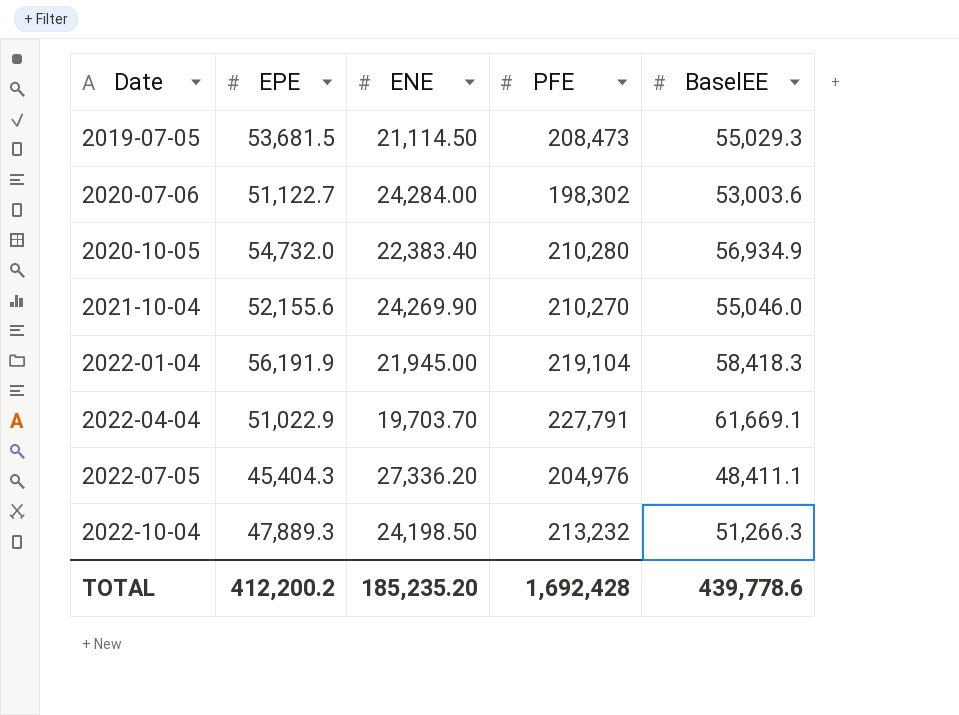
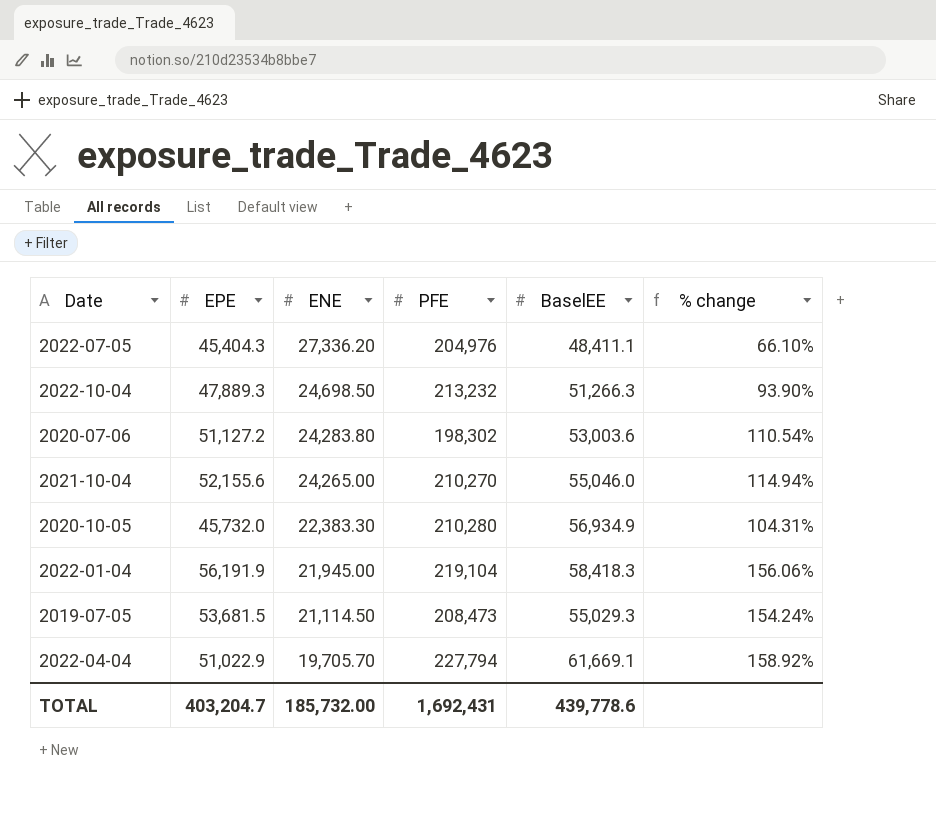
row order: Date ascending -> ENE descending
column % change | formula: none -> ([EPE] - [ENE]) / [ENE]
2022-10-04 | ENE: 24,198.50 -> 24,698.50
2020-07-06 | EPE: 51,122.7 -> 51,127.2
2020-07-06 | ENE: 24,284.00 -> 24,283.80
2021-10-04 | ENE: 24,269.90 -> 24,265.00
2020-10-05 | EPE: 54,732.0 -> 45,732.0
2020-10-05 | ENE: 22,383.40 -> 22,383.30
2022-04-04 | ENE: 19,703.70 -> 19,705.70
2022-04-04 | PFE: 227,791 -> 227,794
TOTAL | EPE: 412,200.2 -> 403,204.7
TOTAL | ENE: 185,235.20 -> 185,732.00
TOTAL | PFE: 1,692,428 -> 1,692,431

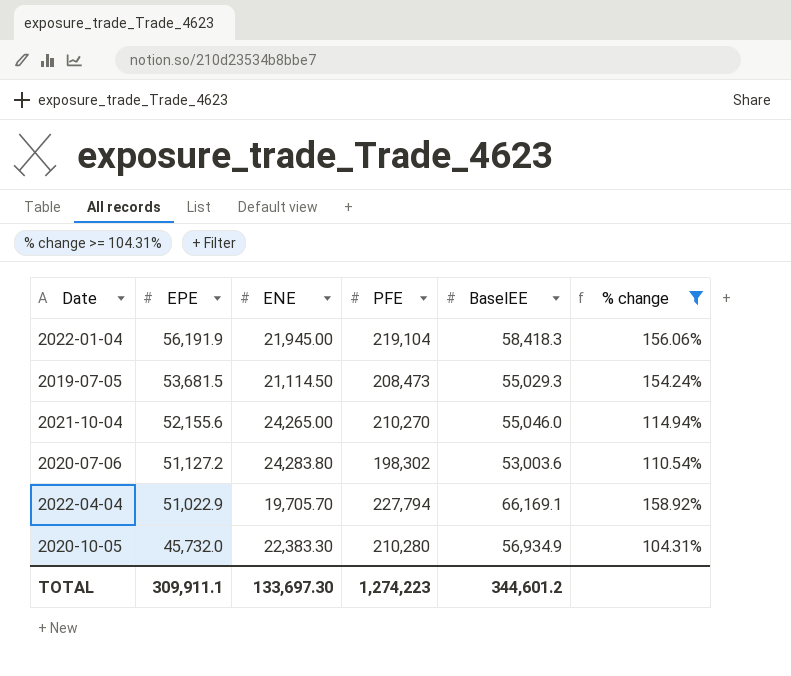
filter: none -> % change >= 104.31%
row order: ENE descending -> EPE descending
2022-04-04 | BaselEE: 61,669.1 -> 66,169.1
TOTAL | EPE: 403,204.7 -> 309,911.1
TOTAL | ENE: 185,732.00 -> 133,697.30
TOTAL | PFE: 1,692,431 -> 1,274,223
TOTAL | BaselEE: 439,778.6 -> 344,601.2

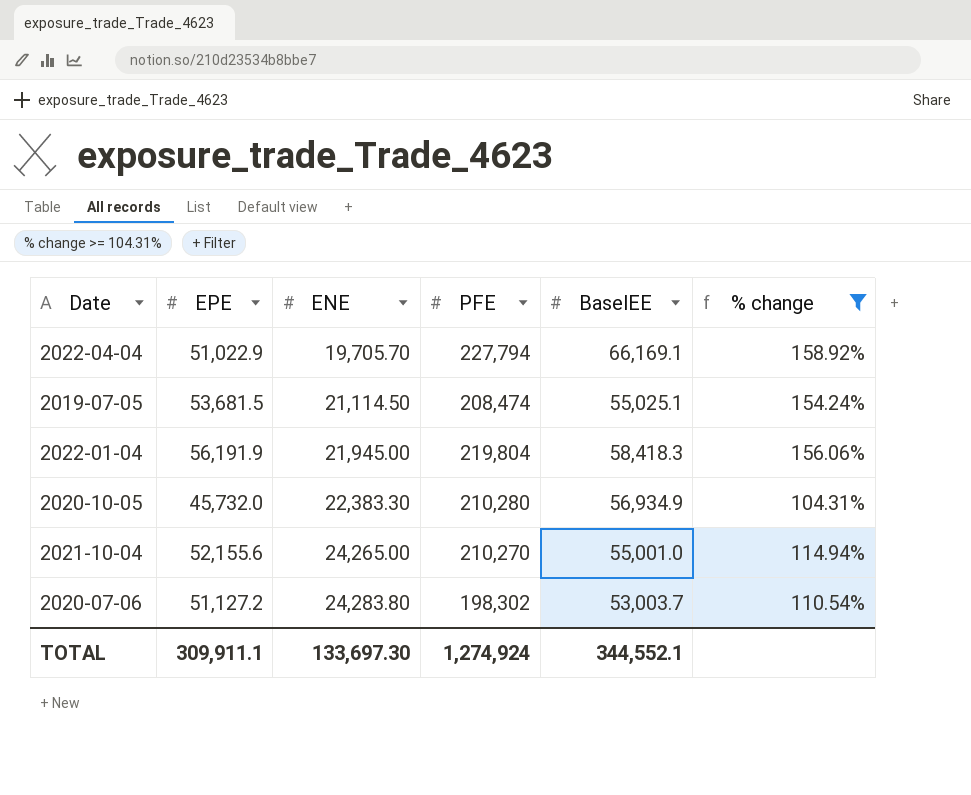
row order: EPE descending -> ENE ascending
2019-07-05 | PFE: 208,473 -> 208,474
2019-07-05 | BaselEE: 55,029.3 -> 55,025.1
2022-01-04 | PFE: 219,104 -> 219,804
2021-10-04 | BaselEE: 55,046.0 -> 55,001.0
2020-07-06 | BaselEE: 53,003.6 -> 53,003.7
TOTAL | PFE: 1,274,223 -> 1,274,924
TOTAL | BaselEE: 344,601.2 -> 344,552.1

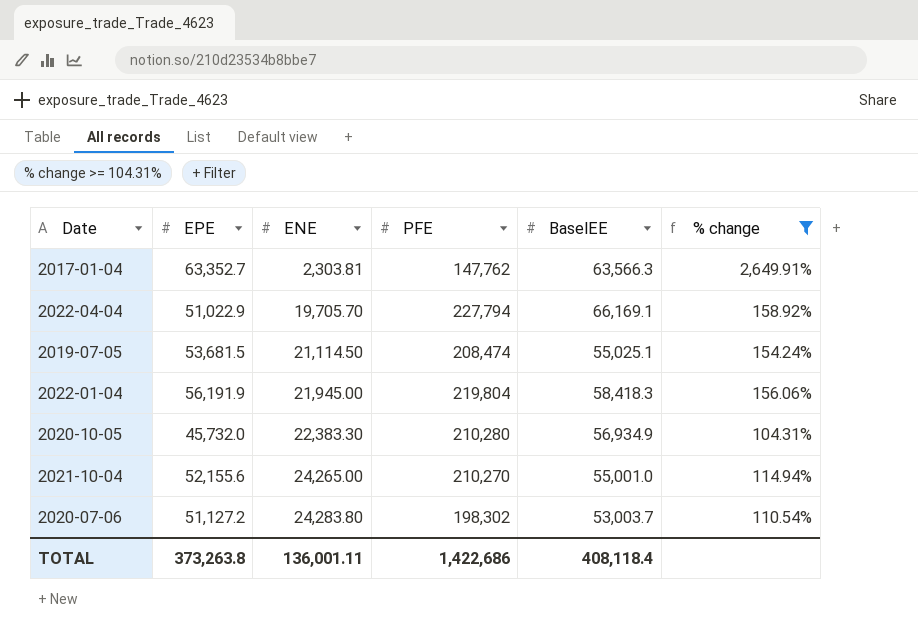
row 2017-01-04: none -> 63,352.7 | 2,303.81 | 147,762 | 63,566.3 | 2,649.91%
TOTAL | EPE: 309,911.1 -> 373,263.8
TOTAL | ENE: 133,697.30 -> 136,001.11
TOTAL | PFE: 1,274,924 -> 1,422,686
TOTAL | BaselEE: 344,552.1 -> 408,118.4

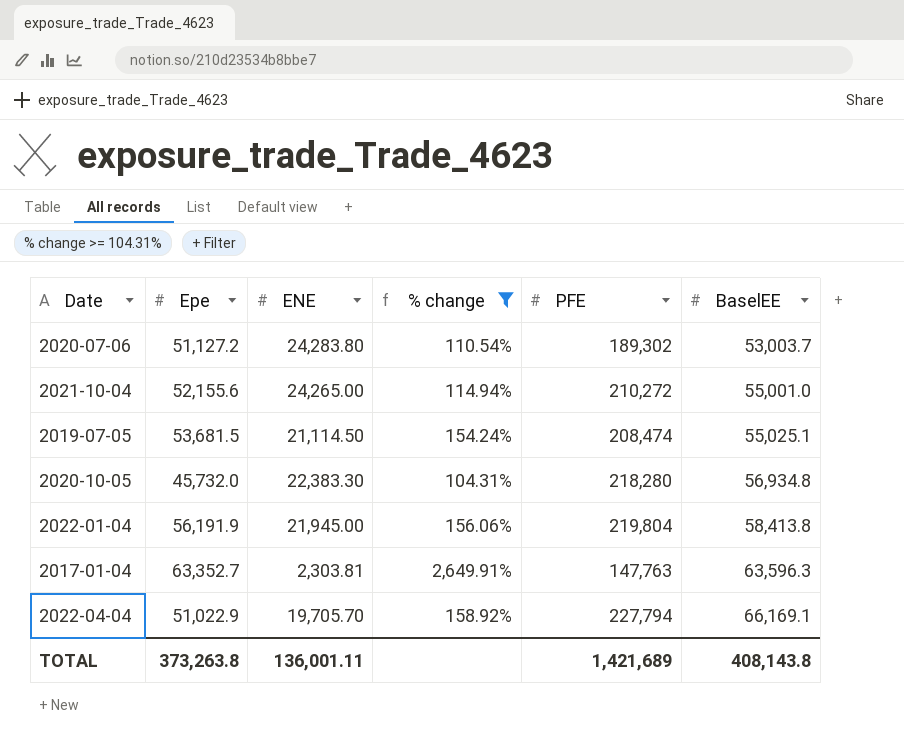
row order: ENE ascending -> BaselEE ascending
column name: EPE -> Epe
column % change | position: 6 -> 4
2020-07-06 | PFE: 198,302 -> 189,302
2021-10-04 | PFE: 210,270 -> 210,272
2020-10-05 | PFE: 210,280 -> 218,280
2020-10-05 | BaselEE: 56,934.9 -> 56,934.8
2022-01-04 | BaselEE: 58,418.3 -> 58,413.8
2017-01-04 | PFE: 147,762 -> 147,763
2017-01-04 | BaselEE: 63,566.3 -> 63,596.3
TOTAL | PFE: 1,422,686 -> 1,421,689
TOTAL | BaselEE: 408,118.4 -> 408,143.8

